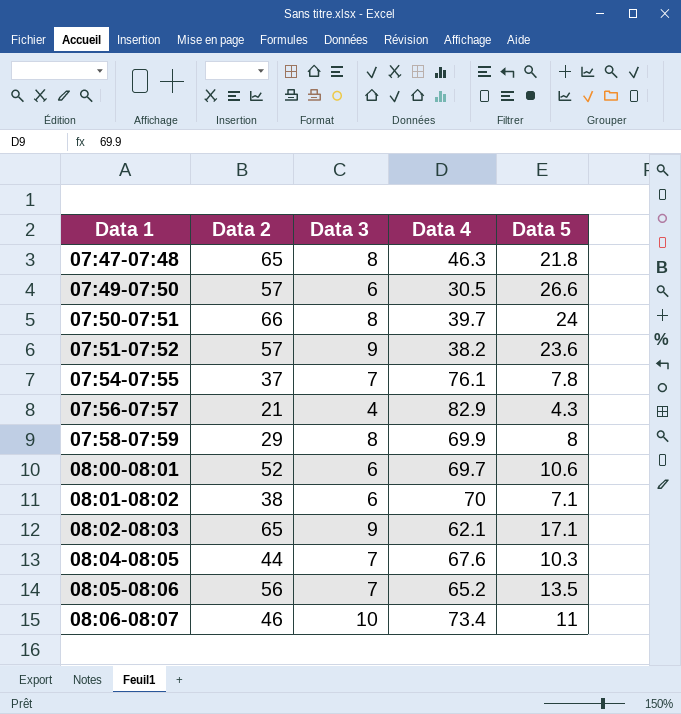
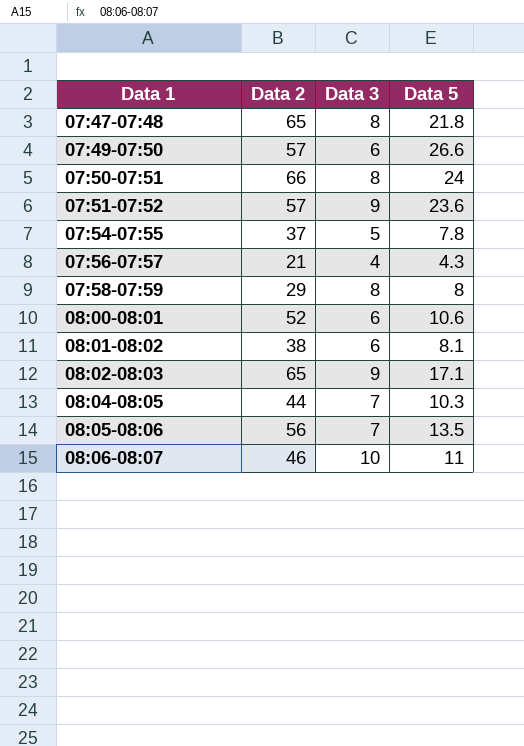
column Data 4 | position: 4 -> none
07:54-07:55 | Data 3: 7 -> 5
08:01-08:02 | Data 5: 7.1 -> 8.1

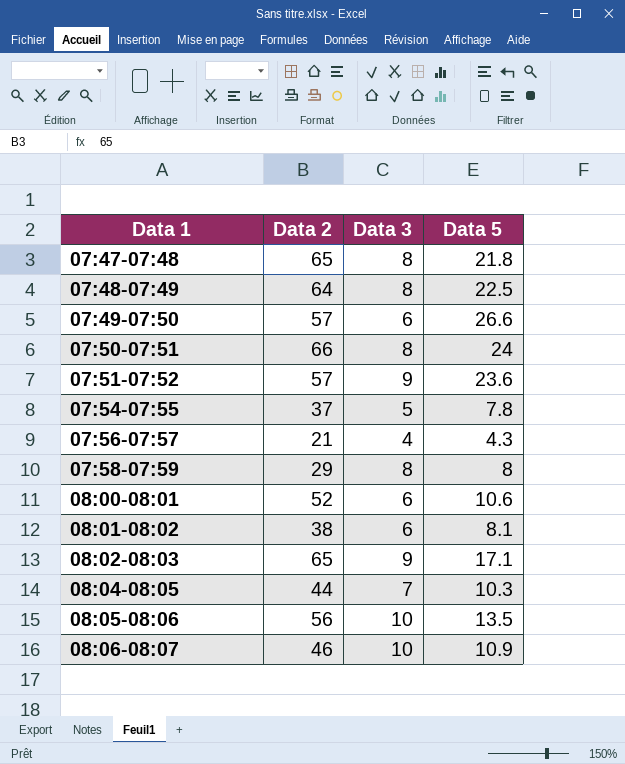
row 07:48-07:49: none -> 64 | 8 | 22.5
08:05-08:06 | Data 3: 7 -> 10
08:06-08:07 | Data 5: 11 -> 10.9

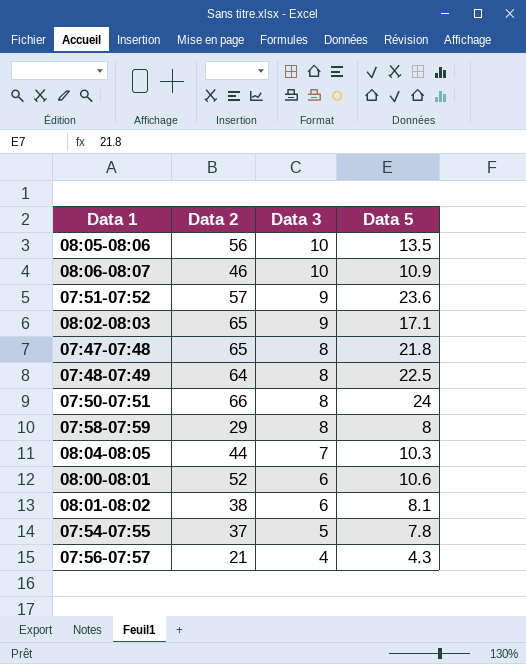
row order: Data 1 ascending -> Data 3 descending
row 07:49-07:50: 57 | 6 | 26.6 -> none

